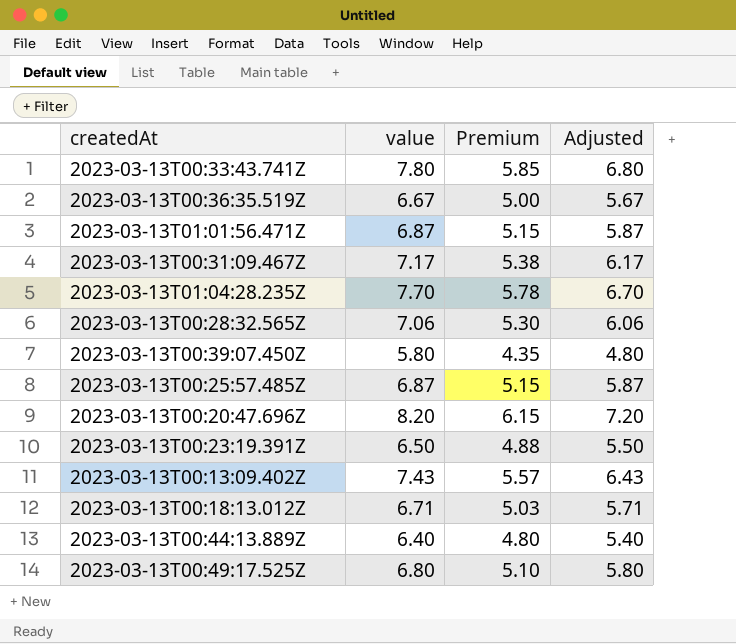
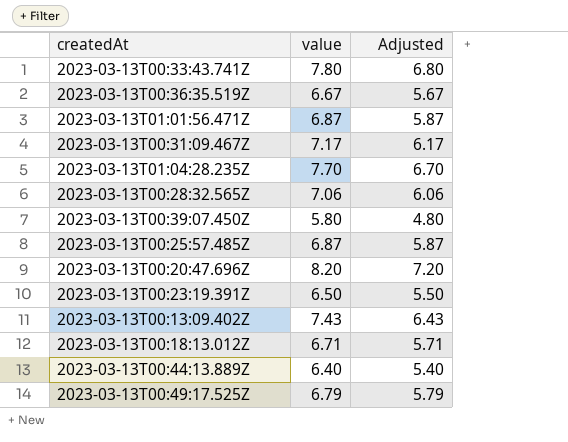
column Premium | formula: [value] * 0.75 -> none
2023-03-13T00:49:17.525Z | value: 6.80 -> 6.79
2023-03-13T00:49:17.525Z | Adjusted: 5.80 -> 5.79

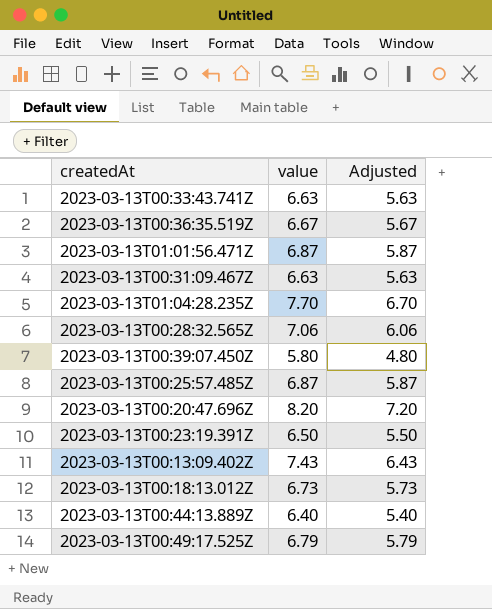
2023-03-13T00:33:43.741Z | value: 7.80 -> 6.63
2023-03-13T00:33:43.741Z | Adjusted: 6.80 -> 5.63
2023-03-13T00:31:09.467Z | value: 7.17 -> 6.63
2023-03-13T00:31:09.467Z | Adjusted: 6.17 -> 5.63
2023-03-13T00:18:13.012Z | value: 6.71 -> 6.73
2023-03-13T00:18:13.012Z | Adjusted: 5.71 -> 5.73

